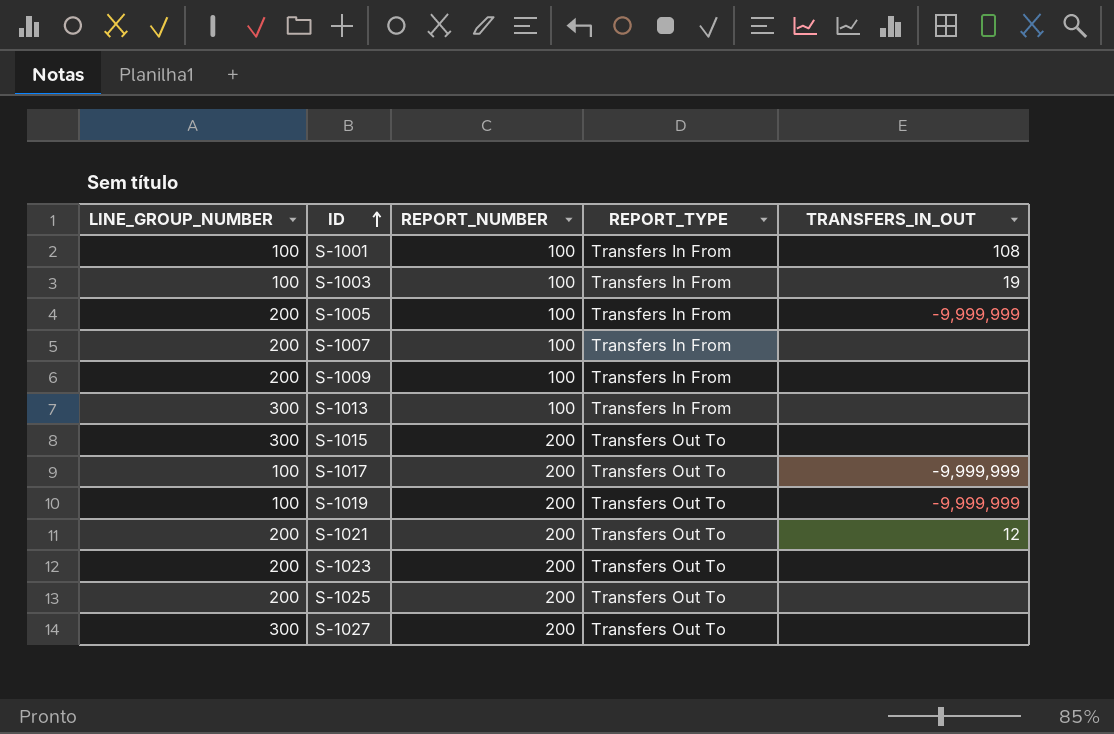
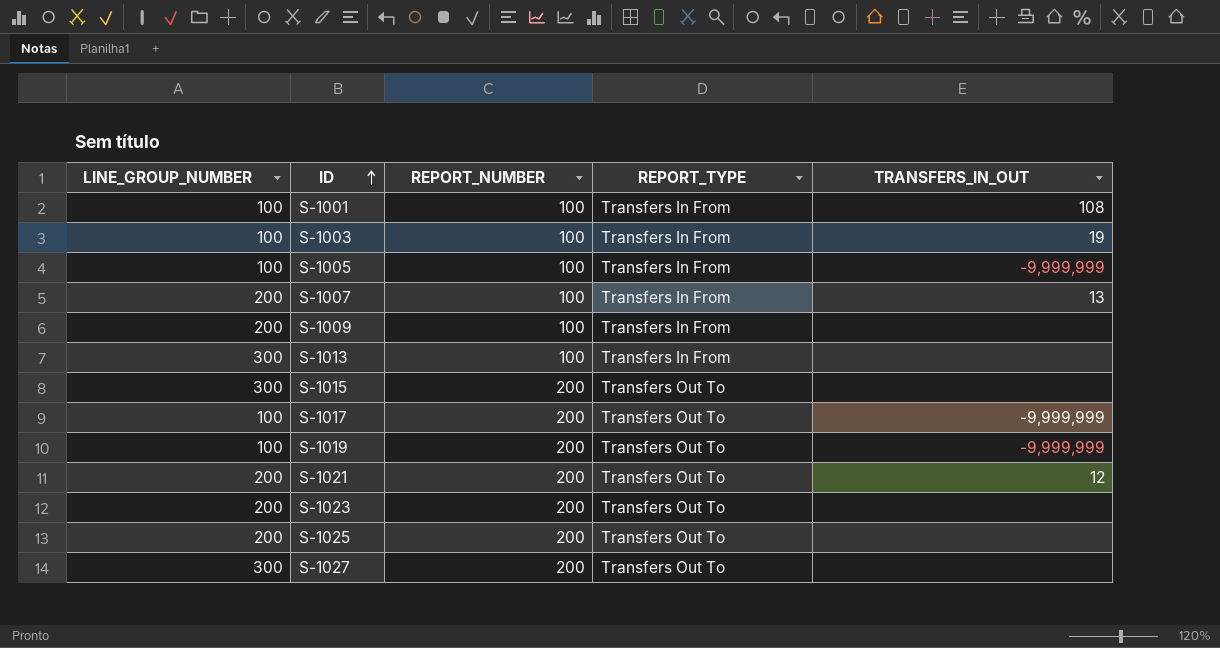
S-1005 | LINE_GROUP_NUMBER: 200 -> 100
S-1007 | TRANSFERS_IN_OUT: none -> 13

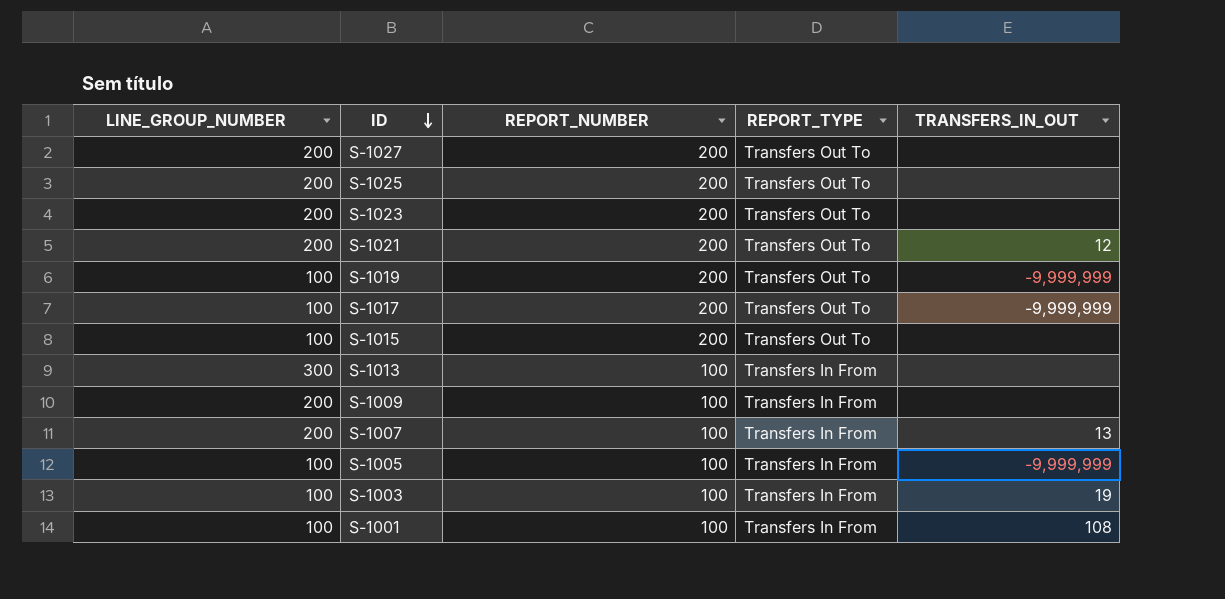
row order: ID ascending -> ID descending
S-1027 | LINE_GROUP_NUMBER: 300 -> 200
S-1015 | LINE_GROUP_NUMBER: 300 -> 100

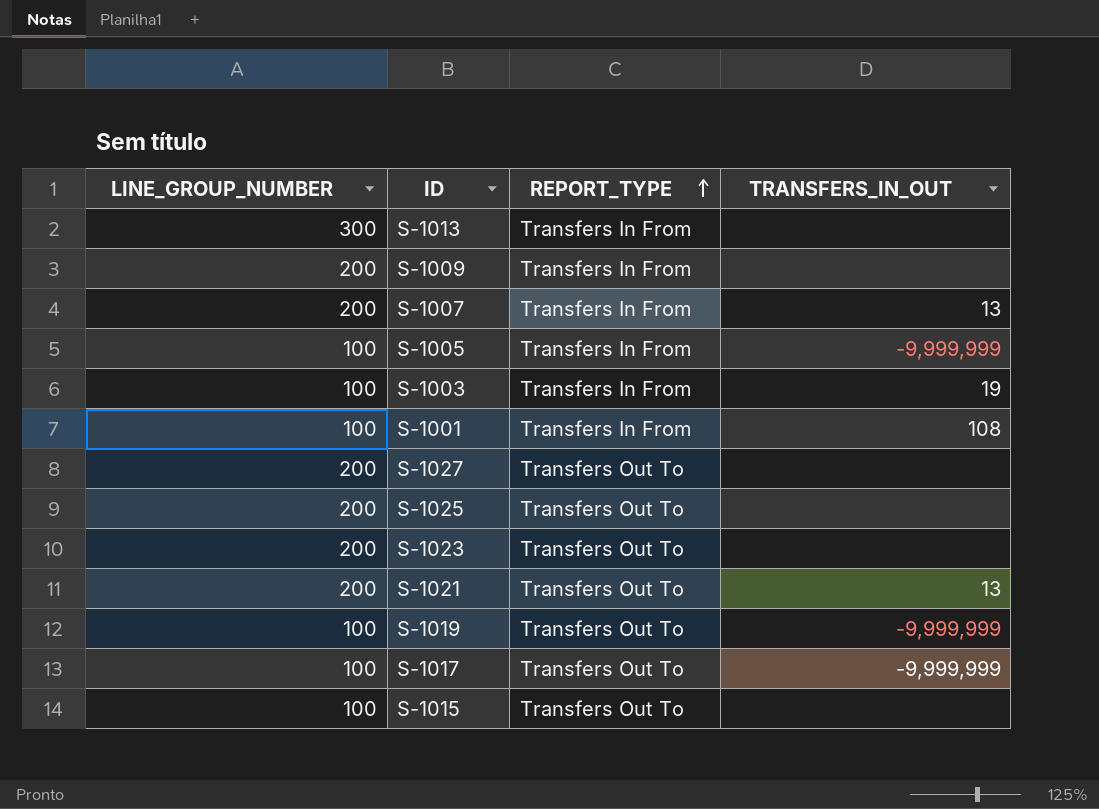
row order: ID descending -> REPORT_TYPE ascending
column REPORT_NUMBER | position: 3 -> none
S-1021 | TRANSFERS_IN_OUT: 12 -> 13

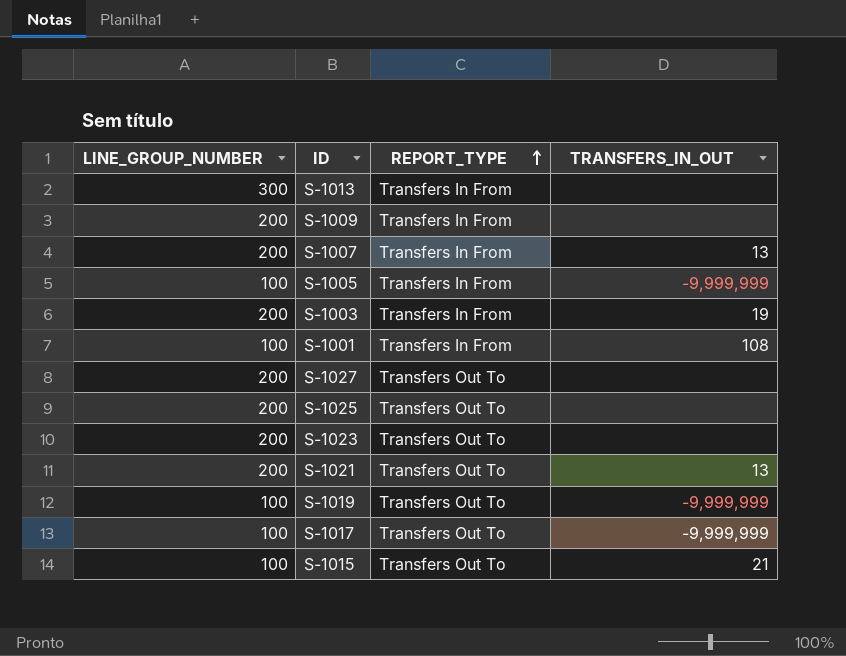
S-1003 | LINE_GROUP_NUMBER: 100 -> 200
S-1015 | TRANSFERS_IN_OUT: none -> 21

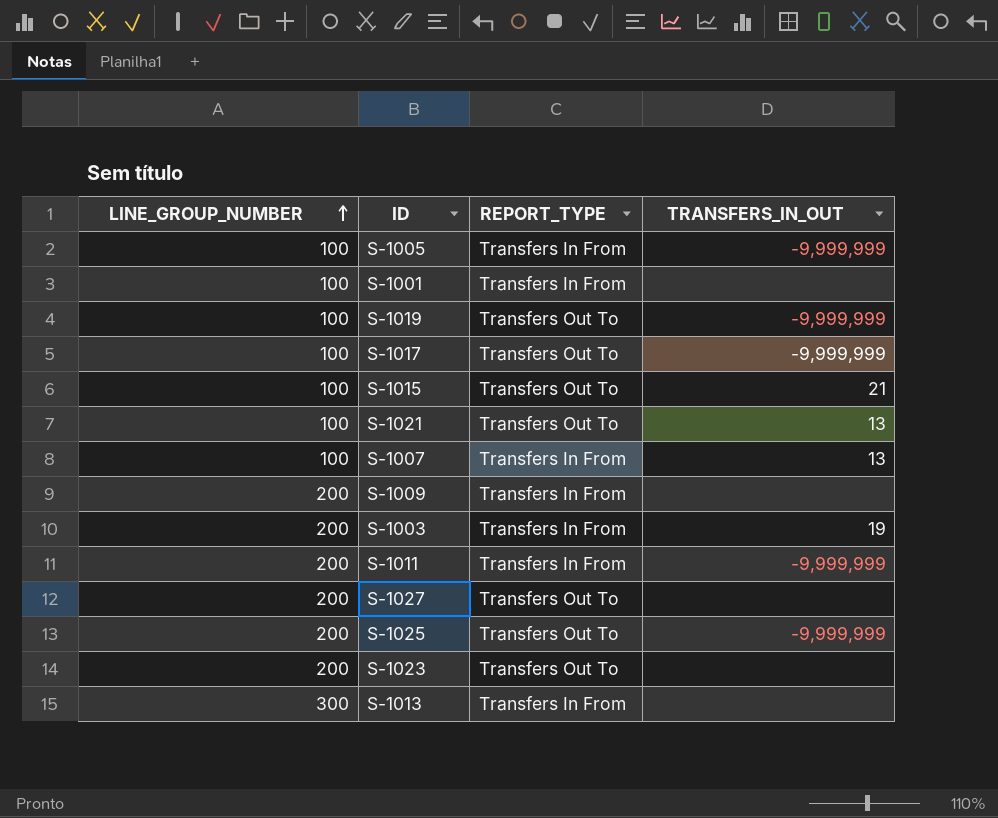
row order: REPORT_TYPE ascending -> LINE_GROUP_NUMBER ascending
S-1001 | TRANSFERS_IN_OUT: 108 -> none
S-1021 | LINE_GROUP_NUMBER: 200 -> 100
S-1007 | LINE_GROUP_NUMBER: 200 -> 100
row S-1011: none -> 200 | Transfers In From | -9,999,999
S-1025 | TRANSFERS_IN_OUT: none -> -9,999,999

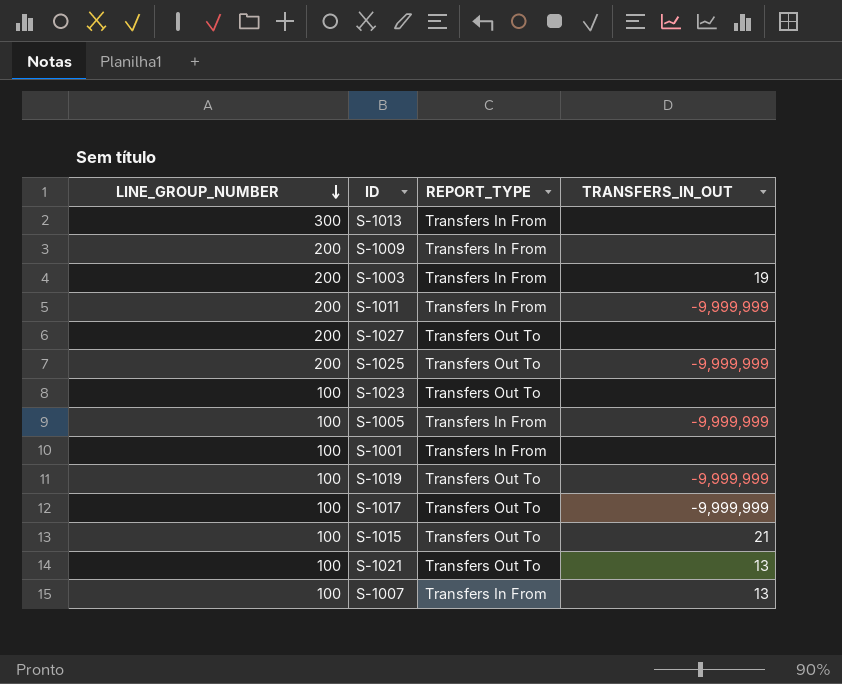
row order: LINE_GROUP_NUMBER ascending -> LINE_GROUP_NUMBER descending
S-1023 | LINE_GROUP_NUMBER: 200 -> 100

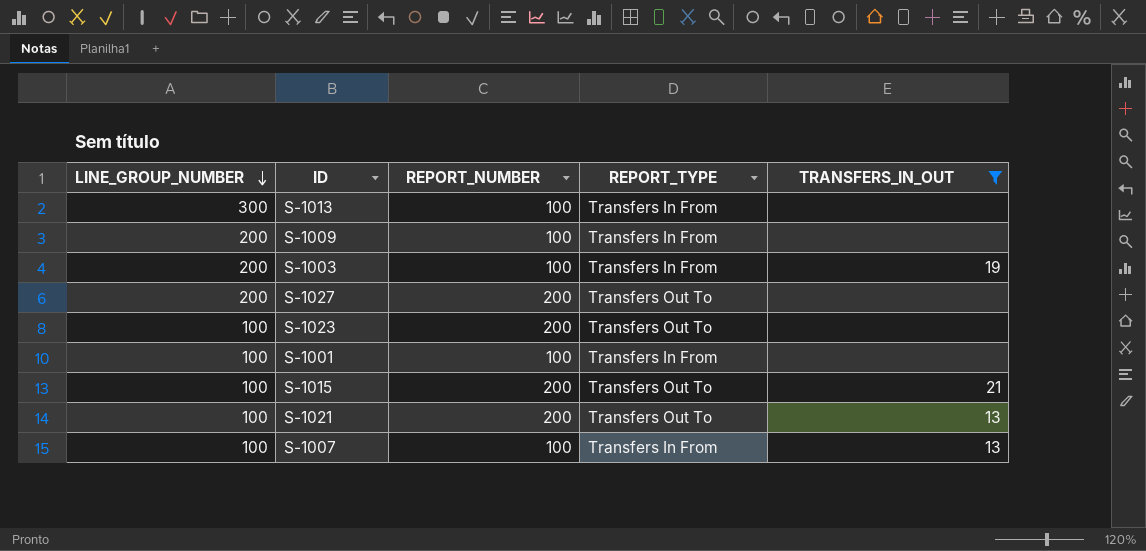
filter: none -> TRANSFERS_IN_OUT != -9,999,999
column REPORT_NUMBER | position: none -> 3

